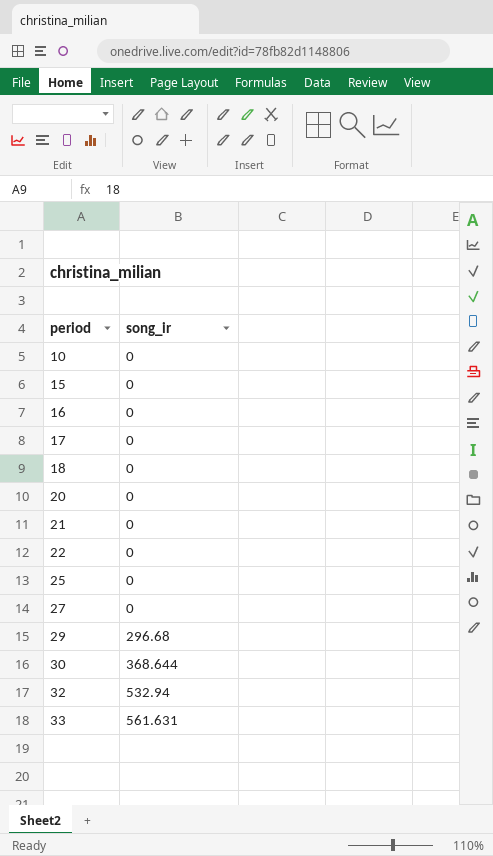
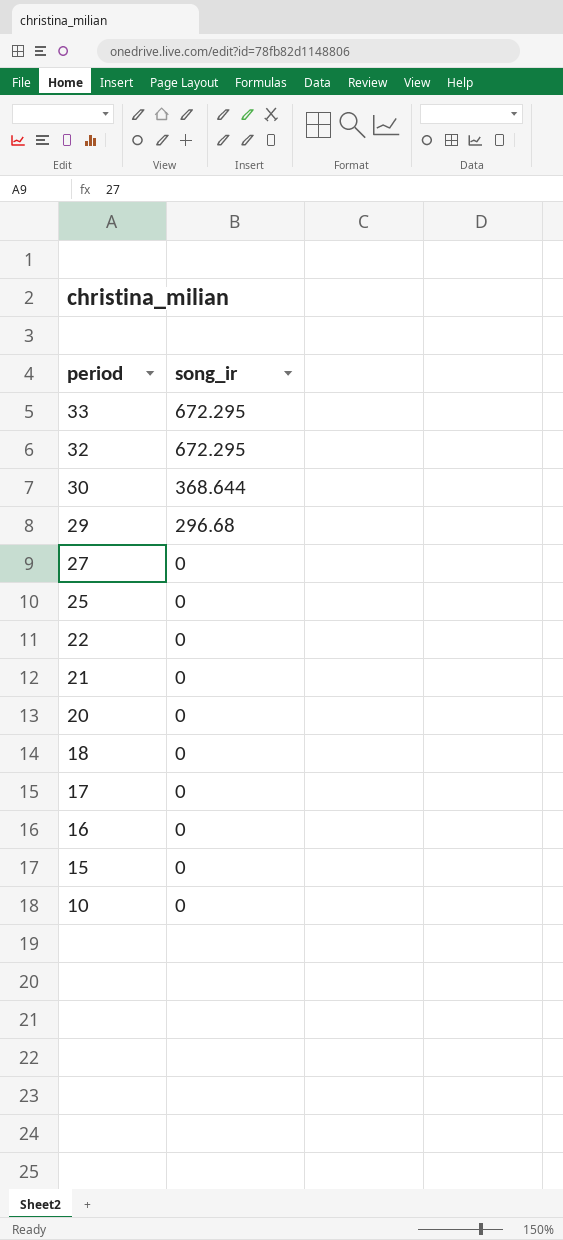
row order: period ascending -> period descending
33 | song_ir: 561.631 -> 672.295
32 | song_ir: 532.94 -> 672.295

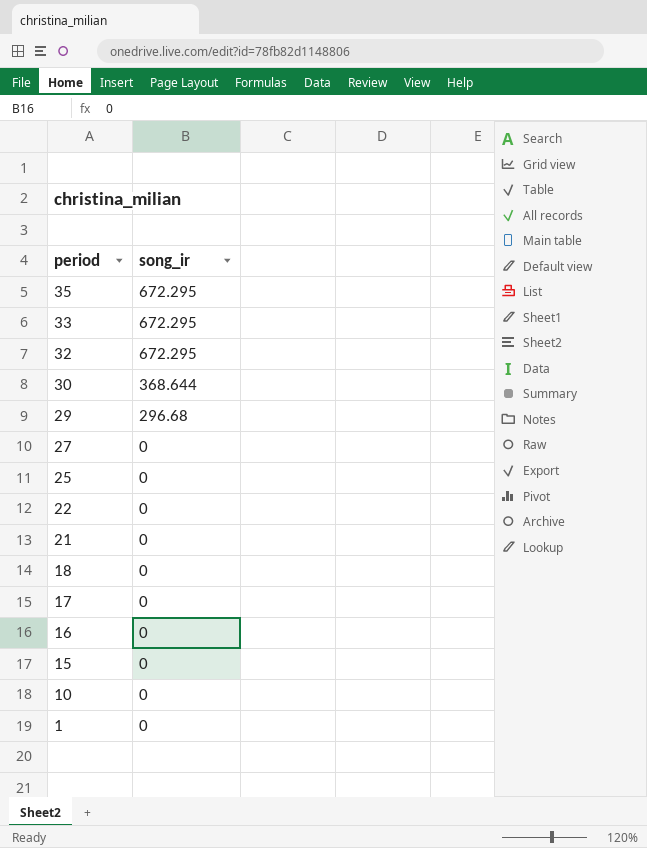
row 20: 0 -> none
row 35: none -> 672.295
row 1: none -> 0

